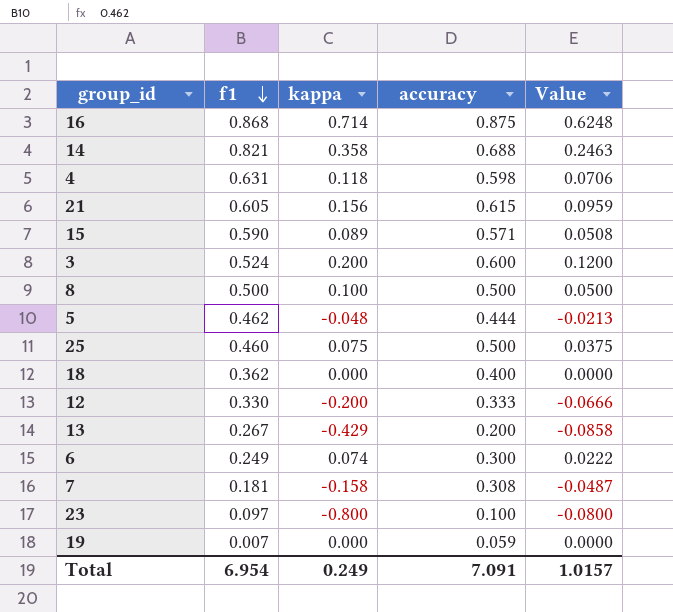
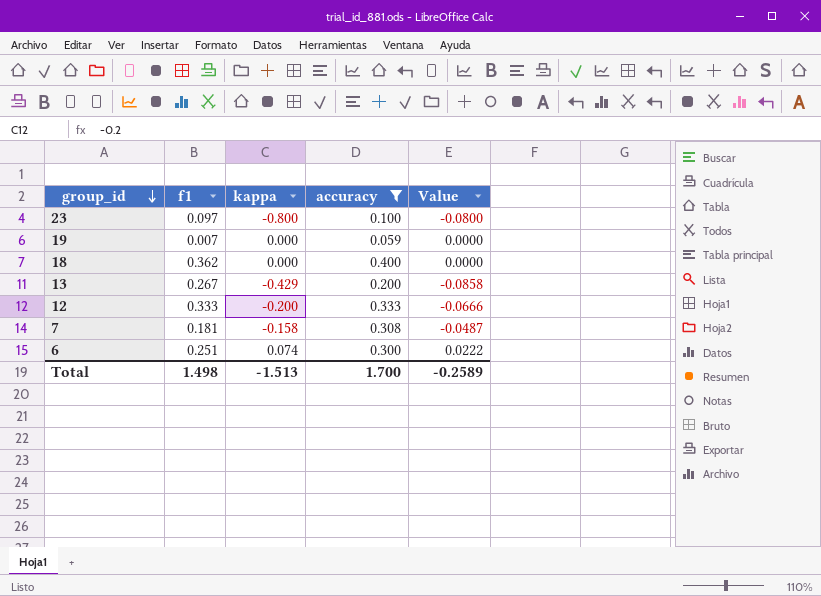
filter: none -> accuracy <= 0.400
row order: f1 descending -> group_id descending
12 | f1: 0.330 -> 0.333
6 | f1: 0.249 -> 0.251
Total | f1: 6.954 -> 1.498
Total | kappa: 0.249 -> -1.513
Total | accuracy: 7.091 -> 1.700
Total | Value: 1.0157 -> -0.2589

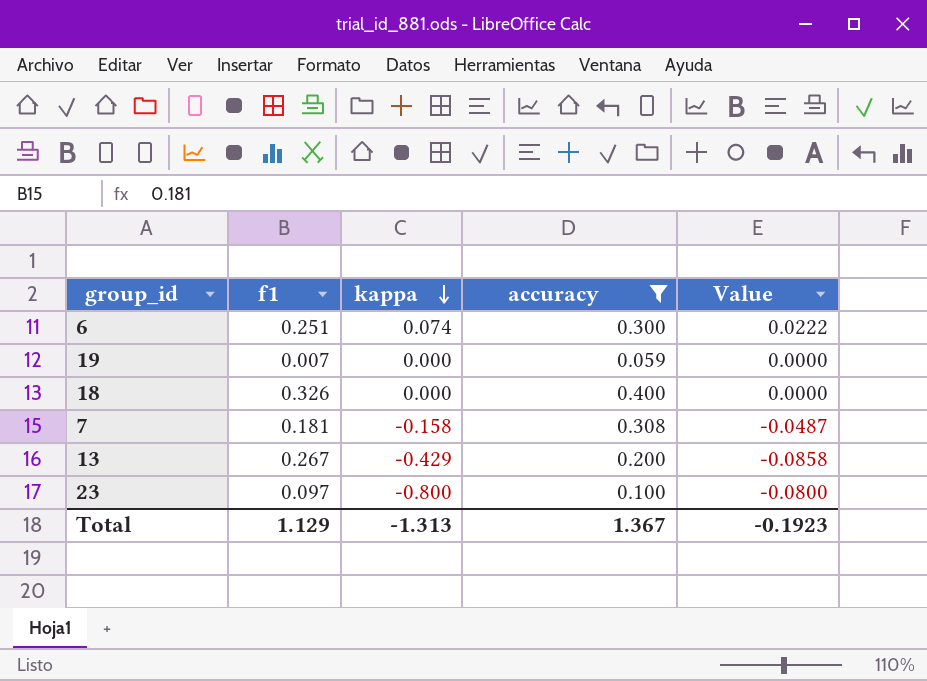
row order: group_id descending -> kappa descending
row 12: 0.333 | -0.200 | 0.333 | -0.0666 -> none
18 | f1: 0.362 -> 0.326
Total | f1: 1.498 -> 1.129
Total | kappa: -1.513 -> -1.313
Total | accuracy: 1.700 -> 1.367
Total | Value: -0.2589 -> -0.1923

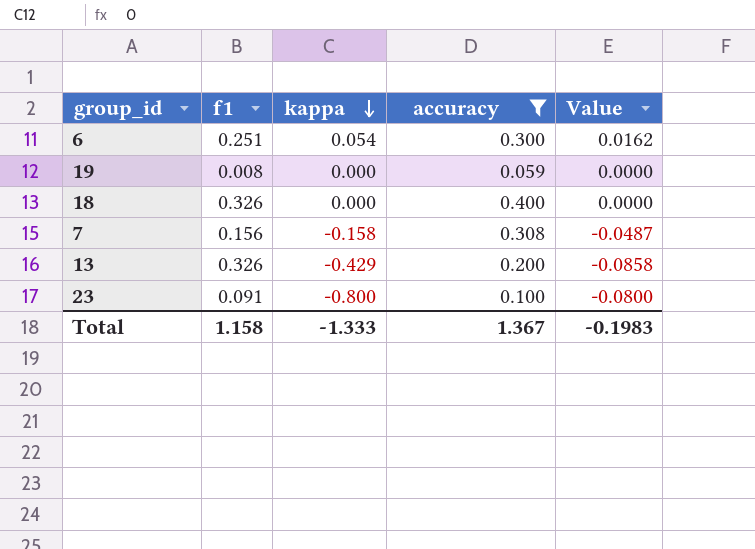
6 | kappa: 0.074 -> 0.054
6 | Value: 0.0222 -> 0.0162
19 | f1: 0.007 -> 0.008
7 | f1: 0.181 -> 0.156
13 | f1: 0.267 -> 0.326
23 | f1: 0.097 -> 0.091
Total | f1: 1.129 -> 1.158
Total | kappa: -1.313 -> -1.333
Total | Value: -0.1923 -> -0.1983

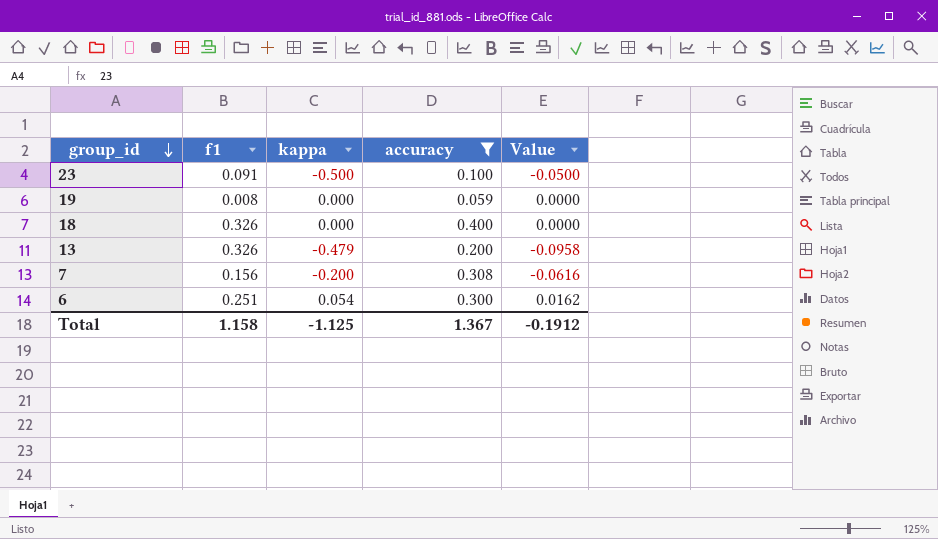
row order: kappa descending -> group_id descending
23 | kappa: -0.800 -> -0.500
23 | Value: -0.0800 -> -0.0500
13 | kappa: -0.429 -> -0.479
13 | Value: -0.0858 -> -0.0958
7 | kappa: -0.158 -> -0.200
7 | Value: -0.0487 -> -0.0616
Total | kappa: -1.333 -> -1.125
Total | Value: -0.1983 -> -0.1912

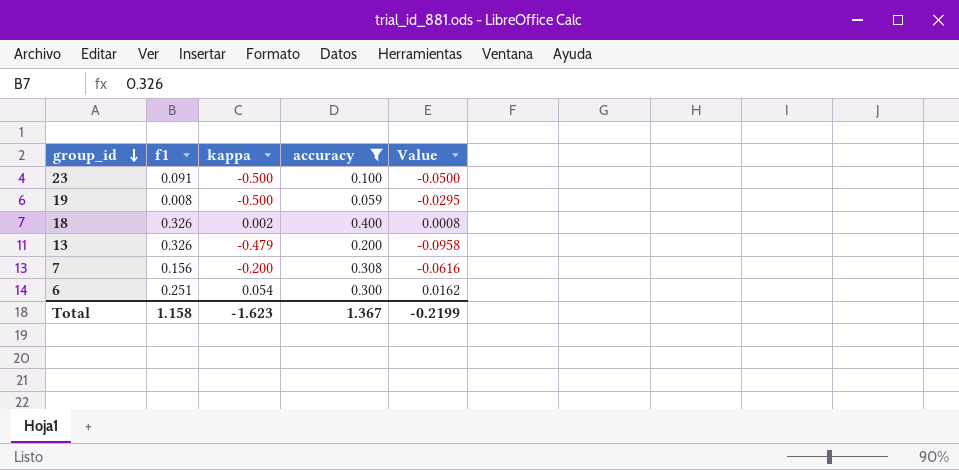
19 | kappa: 0.000 -> -0.500
19 | Value: 0.0000 -> -0.0295
18 | kappa: 0.000 -> 0.002
18 | Value: 0.0000 -> 0.0008
Total | kappa: -1.125 -> -1.623
Total | Value: -0.1912 -> -0.2199

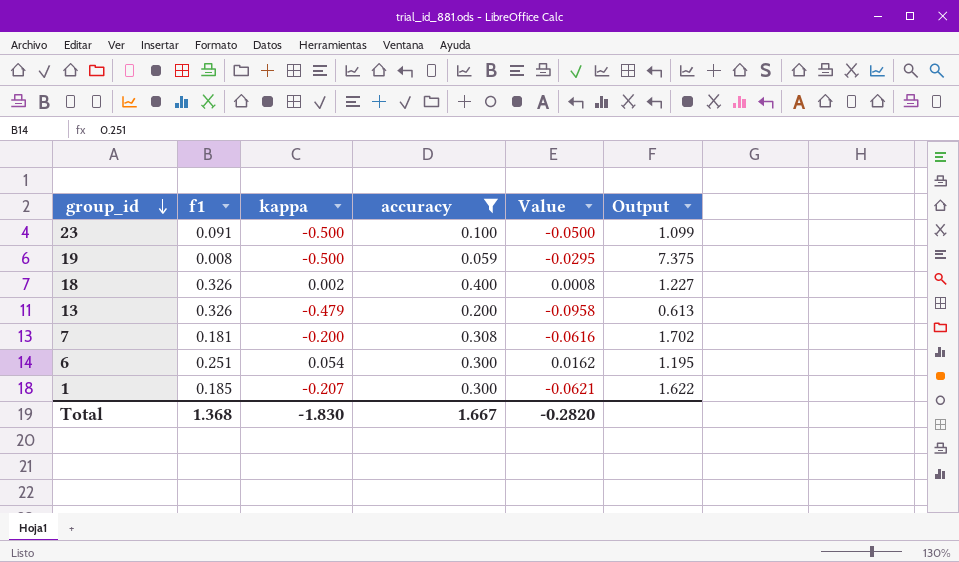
column Output | formula: none -> [accuracy] / [f1]
7 | f1: 0.156 -> 0.181
row 1: none -> 0.185 | -0.207 | 0.300 | -0.0621 | 1.622
Total | f1: 1.158 -> 1.368
Total | kappa: -1.623 -> -1.830
Total | accuracy: 1.367 -> 1.667
Total | Value: -0.2199 -> -0.2820

